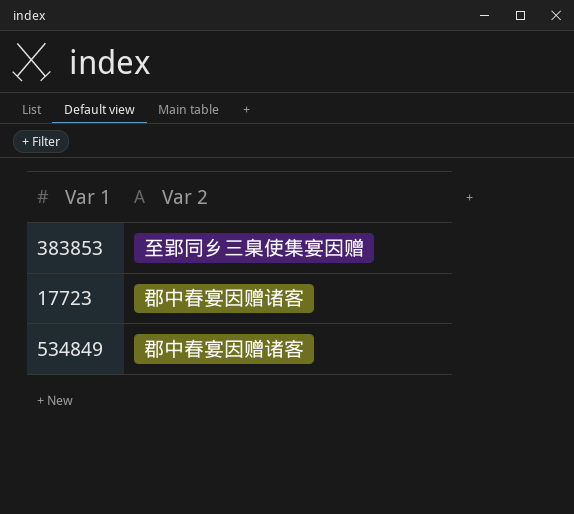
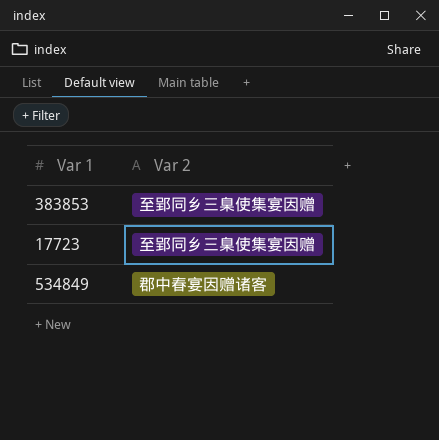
17723 | Var 2: 郡中春宴因赠诸客 -> 至郢同乡三臬使集宴因赠

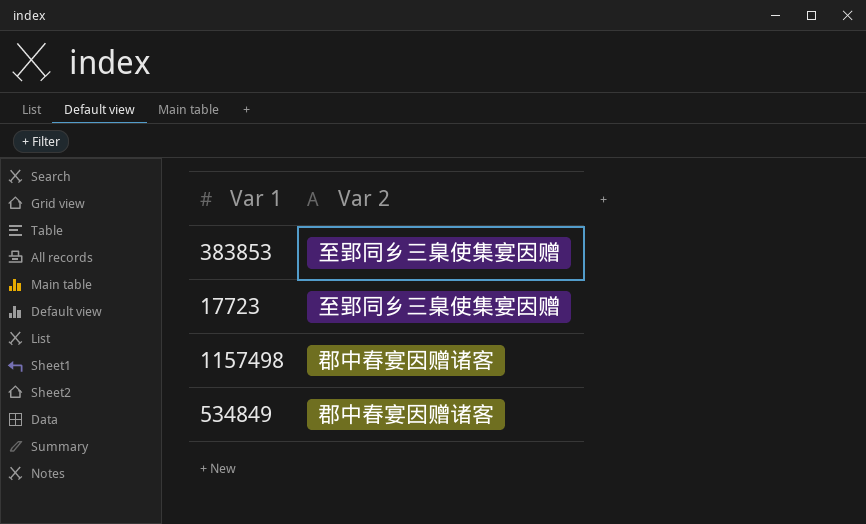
row 1157498: none -> 郡中春宴因赠诸客

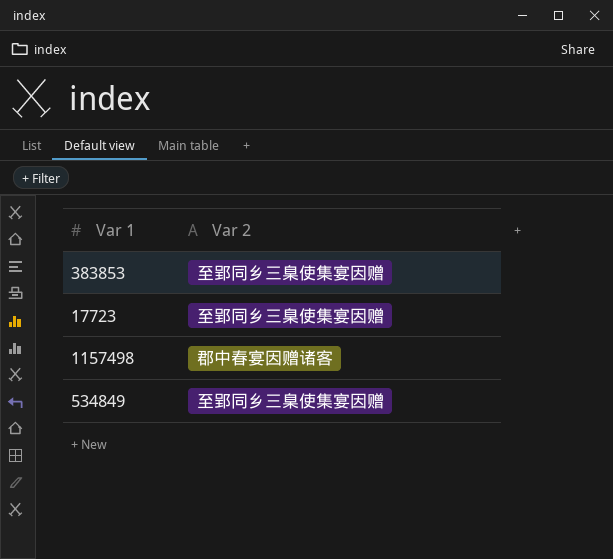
534849 | Var 2: 郡中春宴因赠诸客 -> 至郢同乡三臬使集宴因赠

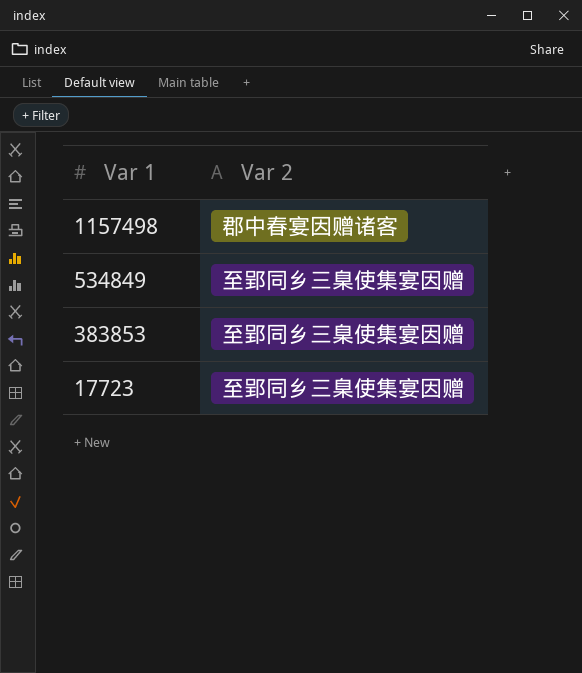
row order: none -> Var 1 descending

